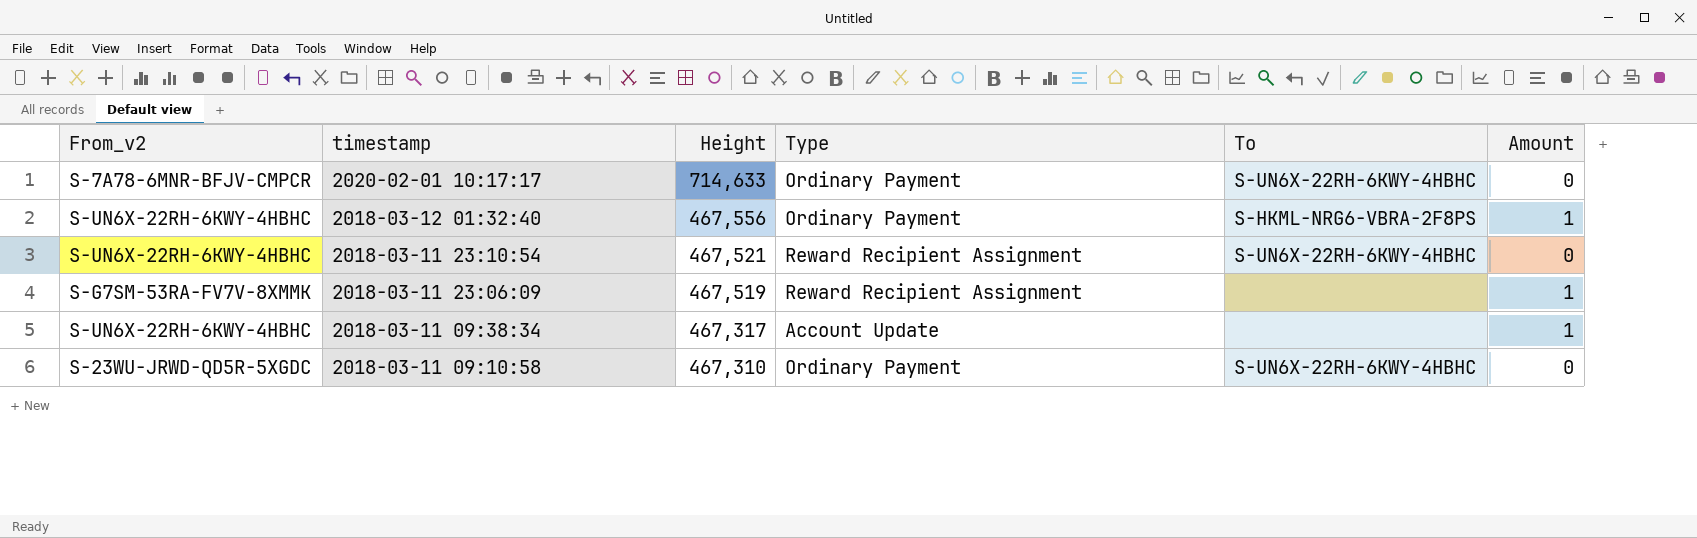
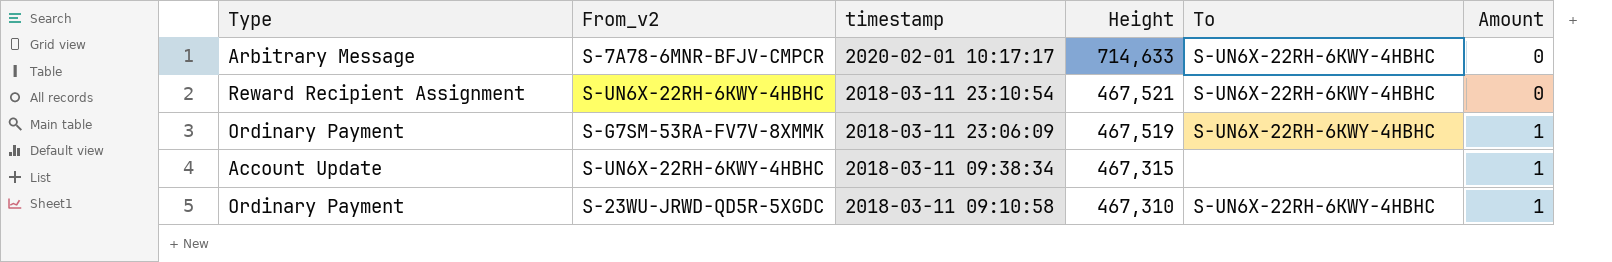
column Type | position: 4 -> 1
row 2018-03-12 01:32:40: S-UN6X-22RH-6KWY-4HBHC | 467,556 | Ordinary Payment | S-HKML-NRG6-VBRA-2F8PS | 1 -> none
2020-02-01 10:17:17 | Type: Ordinary Payment -> Arbitrary Message
2018-03-11 23:06:09 | Type: Reward Recipient Assignment -> Ordinary Payment
2018-03-11 23:06:09 | To: none -> S-UN6X-22RH-6KWY-4HBHC
2018-03-11 09:38:34 | Height: 467,317 -> 467,315
2018-03-11 09:10:58 | Amount: 0 -> 1

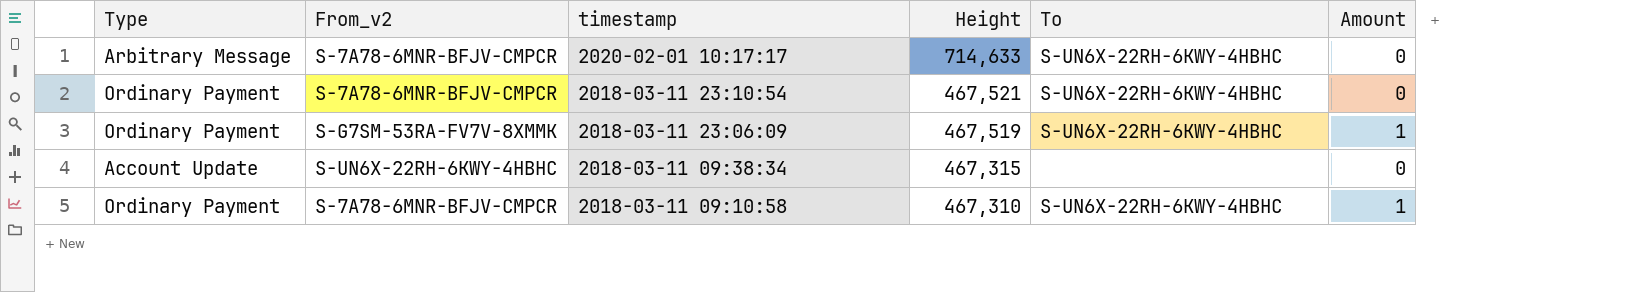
2018-03-11 23:10:54 | Type: Reward Recipient Assignment -> Ordinary Payment
2018-03-11 23:10:54 | From_v2: S-UN6X-22RH-6KWY-4HBHC -> S-7A78-6MNR-BFJV-CMPCR
2018-03-11 09:38:34 | Amount: 1 -> 0
2018-03-11 09:10:58 | From_v2: S-23WU-JRWD-QD5R-5XGDC -> S-7A78-6MNR-BFJV-CMPCR

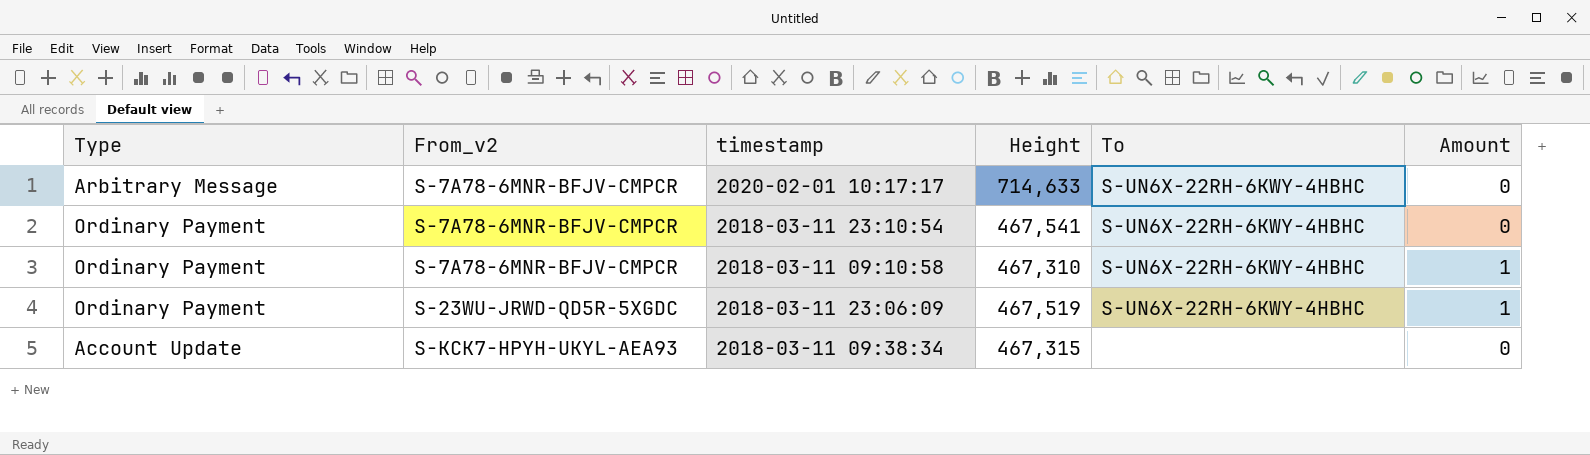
row order: timestamp descending -> From_v2 ascending
2018-03-11 23:10:54 | Height: 467,521 -> 467,541
2018-03-11 23:06:09 | From_v2: S-G7SM-53RA-FV7V-8XMMK -> S-23WU-JRWD-QD5R-5XGDC
2018-03-11 09:38:34 | From_v2: S-UN6X-22RH-6KWY-4HBHC -> S-KCK7-HPYH-UKYL-AEA93

